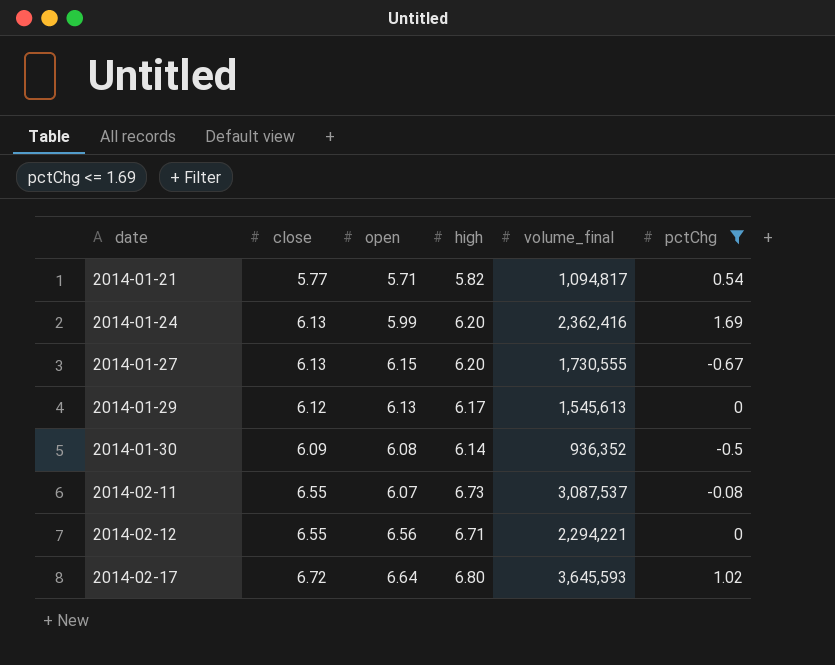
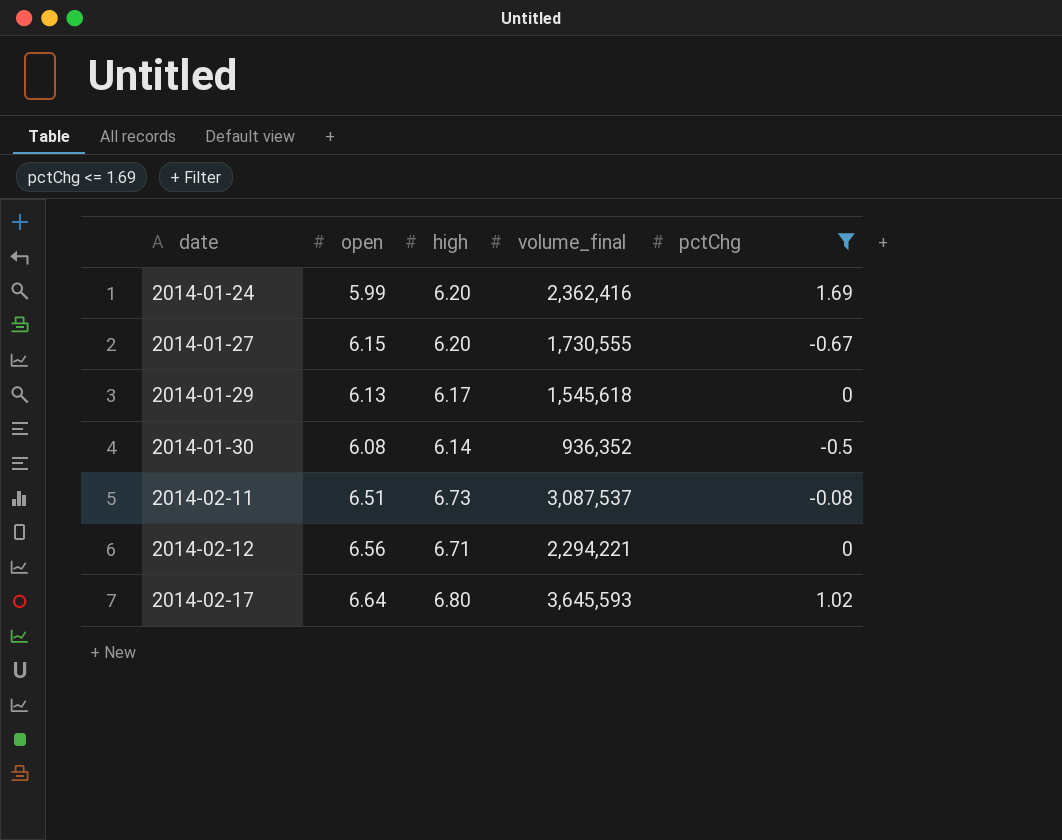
column close | position: 2 -> none
row 2014-01-21: 5.77 | 5.71 | 5.82 | 1,094,817 | 0.54 -> none
2014-01-29 | volume_final: 1,545,613 -> 1,545,618
2014-02-11 | open: 6.07 -> 6.51

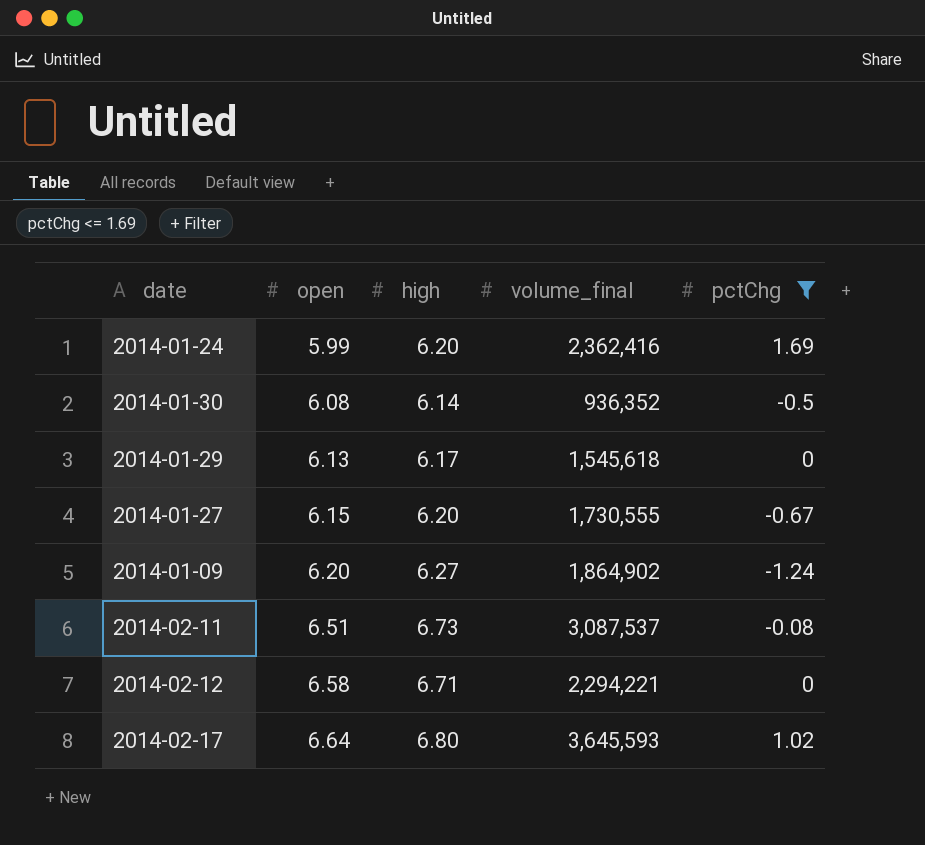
row order: date ascending -> open ascending
row 2014-01-09: none -> 6.20 | 6.27 | 1,864,902 | -1.24
2014-02-12 | open: 6.56 -> 6.58

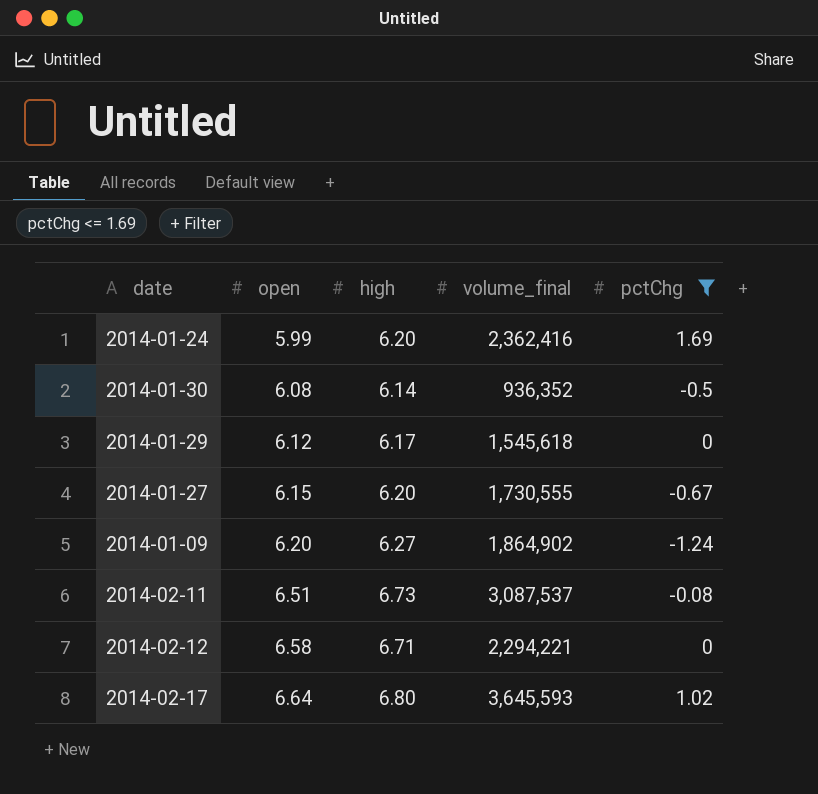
2014-01-29 | open: 6.13 -> 6.12

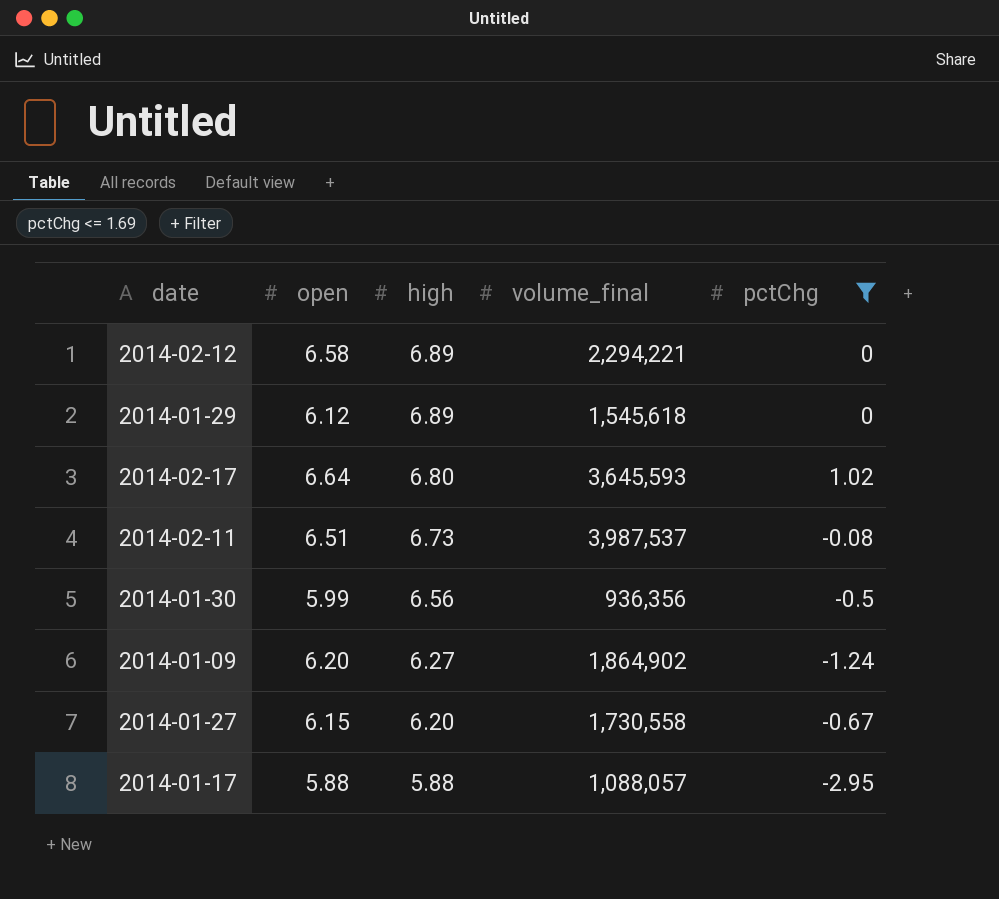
row order: open ascending -> high descending
row 2014-01-24: 5.99 | 6.20 | 2,362,416 | 1.69 -> none
2014-02-12 | high: 6.71 -> 6.89
2014-01-29 | high: 6.17 -> 6.89
2014-02-11 | volume_final: 3,087,537 -> 3,987,537
2014-01-30 | open: 6.08 -> 5.99
2014-01-30 | high: 6.14 -> 6.56
2014-01-30 | volume_final: 936,352 -> 936,356
2014-01-27 | volume_final: 1,730,555 -> 1,730,558
row 2014-01-17: none -> 5.88 | 5.88 | 1,088,057 | -2.95

